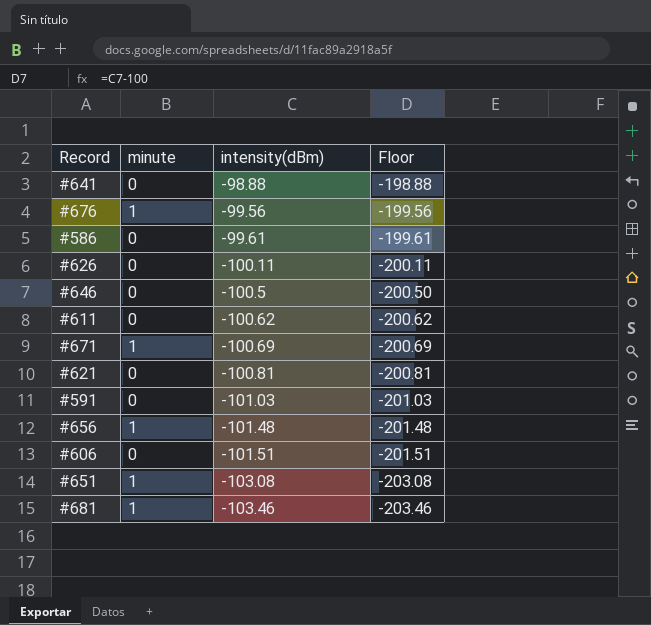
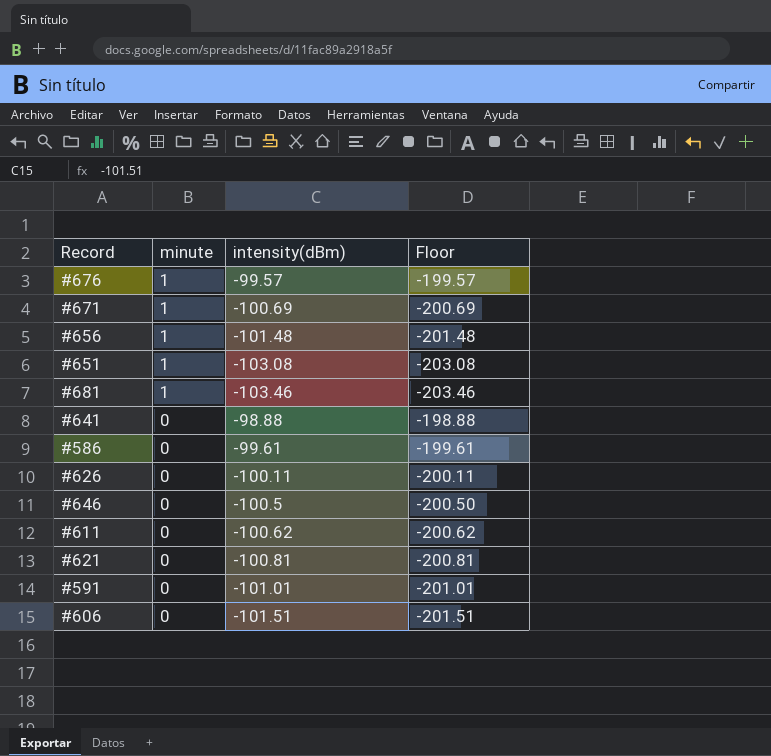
row order: intensity(dBm) descending -> minute descending
#676 | intensity(dBm): -99.56 -> -99.57
#676 | Floor: -199.56 -> -199.57
#591 | intensity(dBm): -101.03 -> -101.01
#591 | Floor: -201.03 -> -201.01

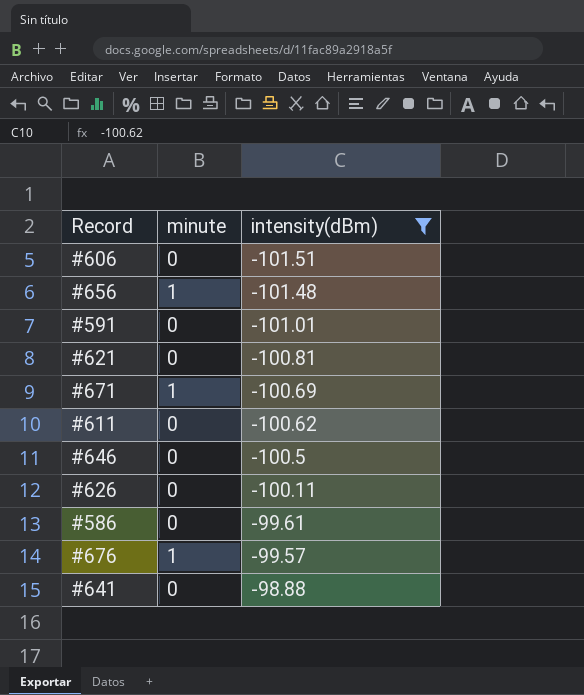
filter: none -> intensity(dBm) >= -101.51
row order: minute descending -> intensity(dBm) ascending
column Floor | formula: [intensity(dBm)] - 100 -> none

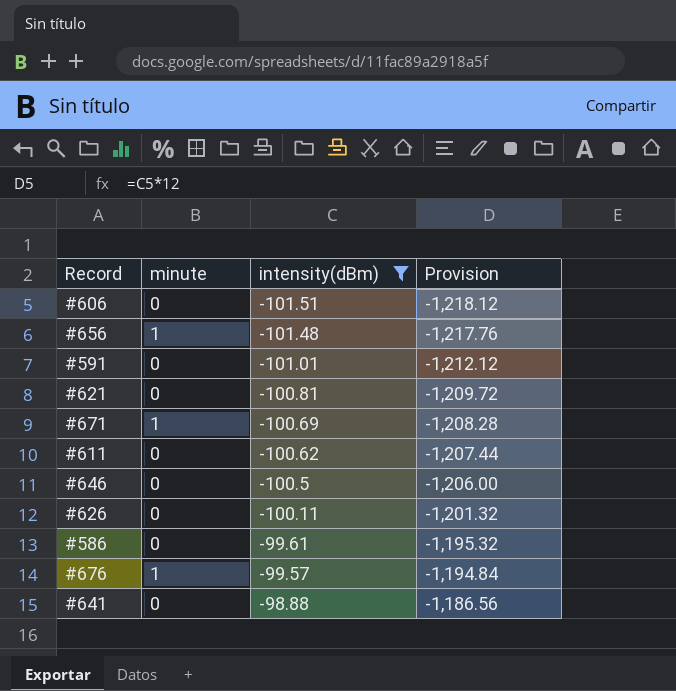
column Provision | formula: none -> [intensity(dBm)] * 12

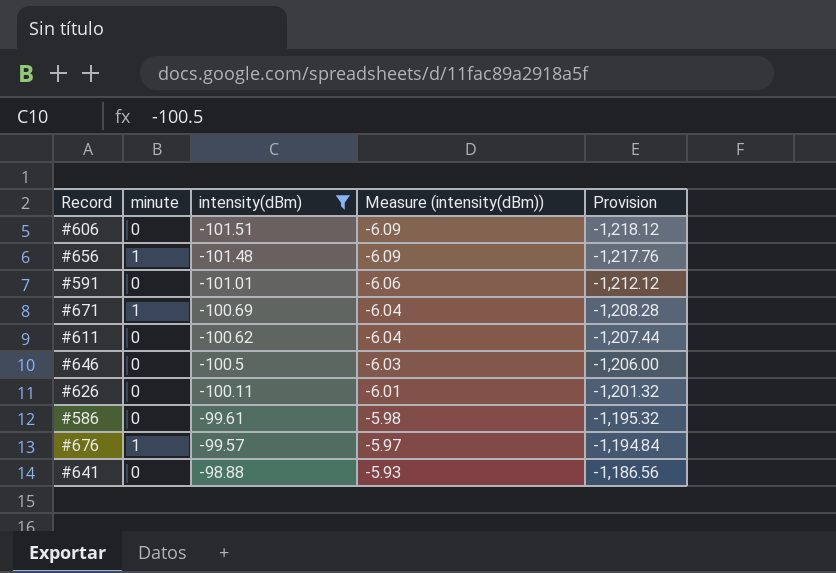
column Measure (intensity(dBm)) | formula: none -> [intensity(dBm)] * 0.06
row #621: 0 | -100.81 | -1,209.72 -> none

